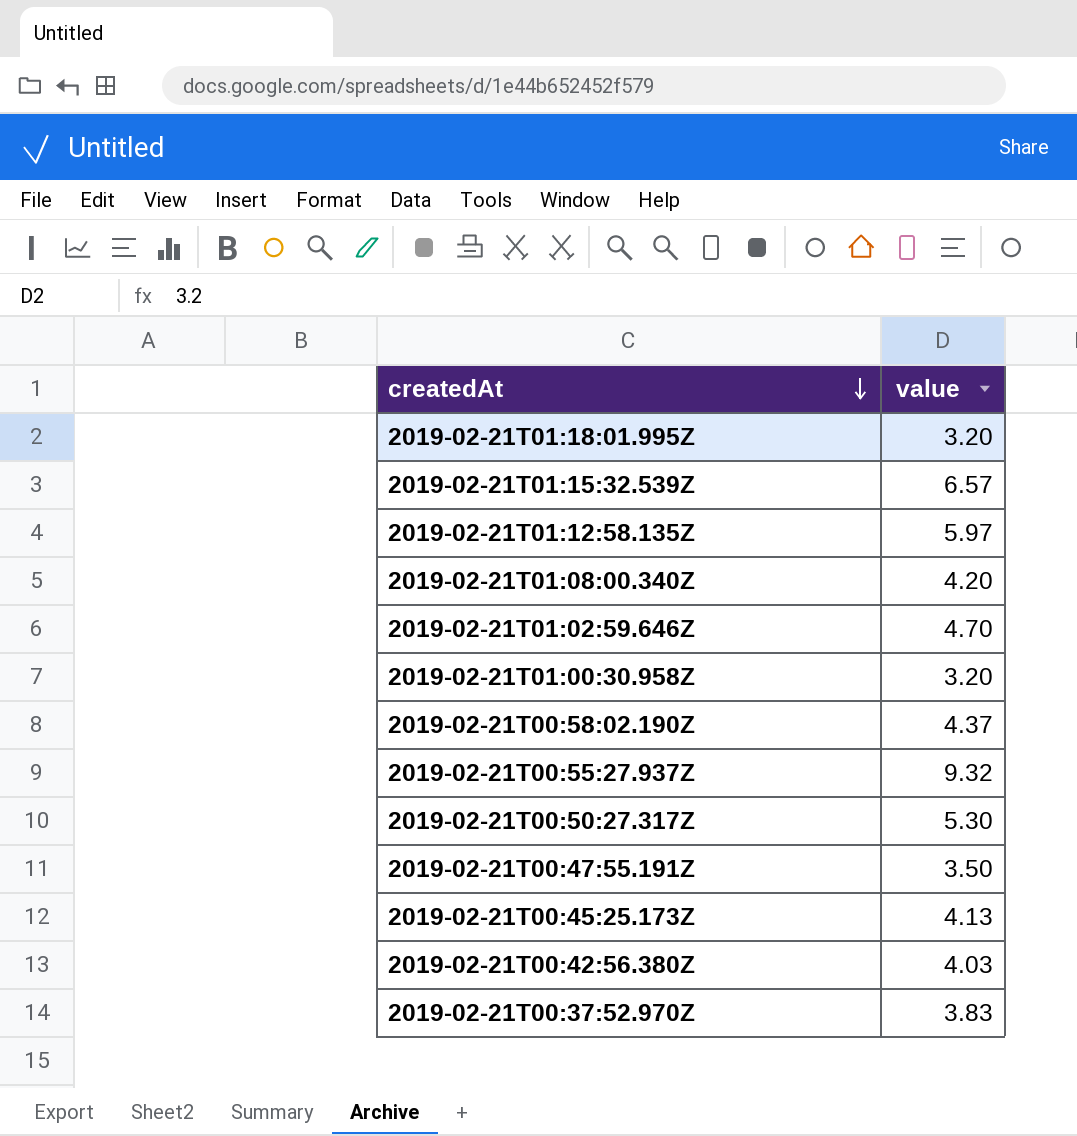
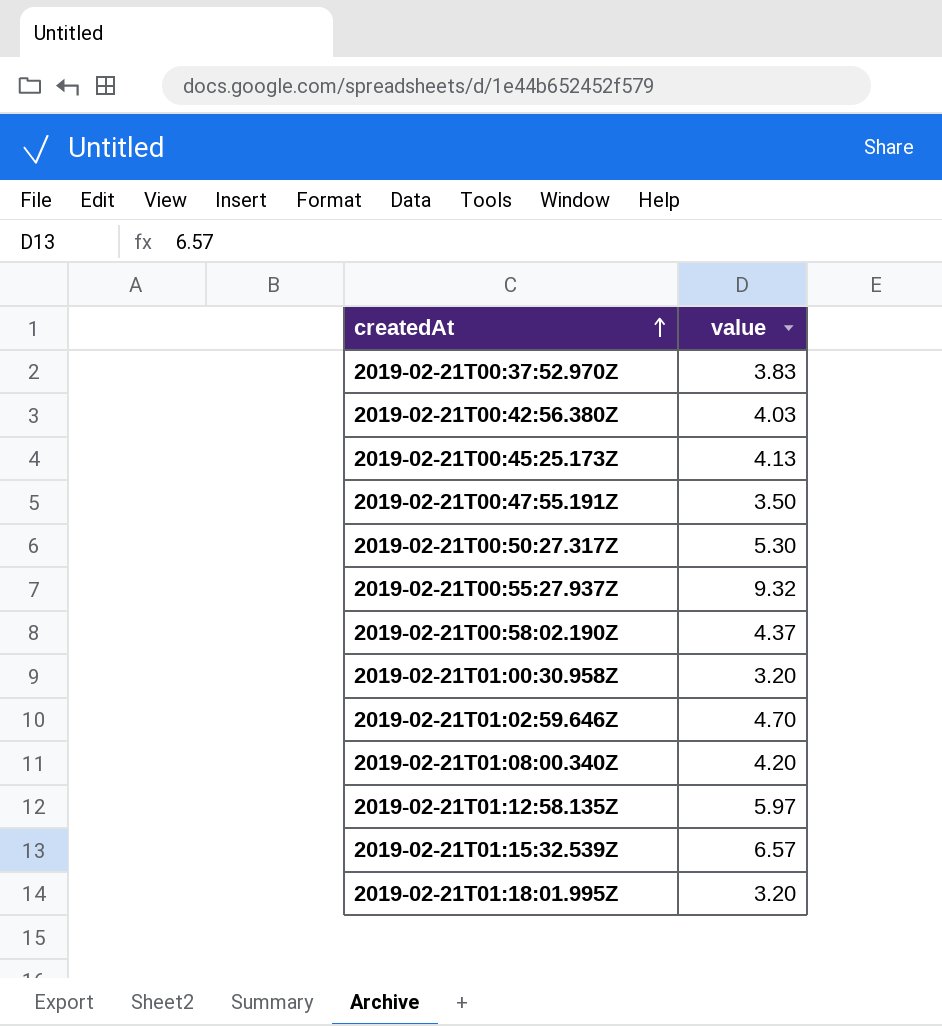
row order: createdAt descending -> createdAt ascending

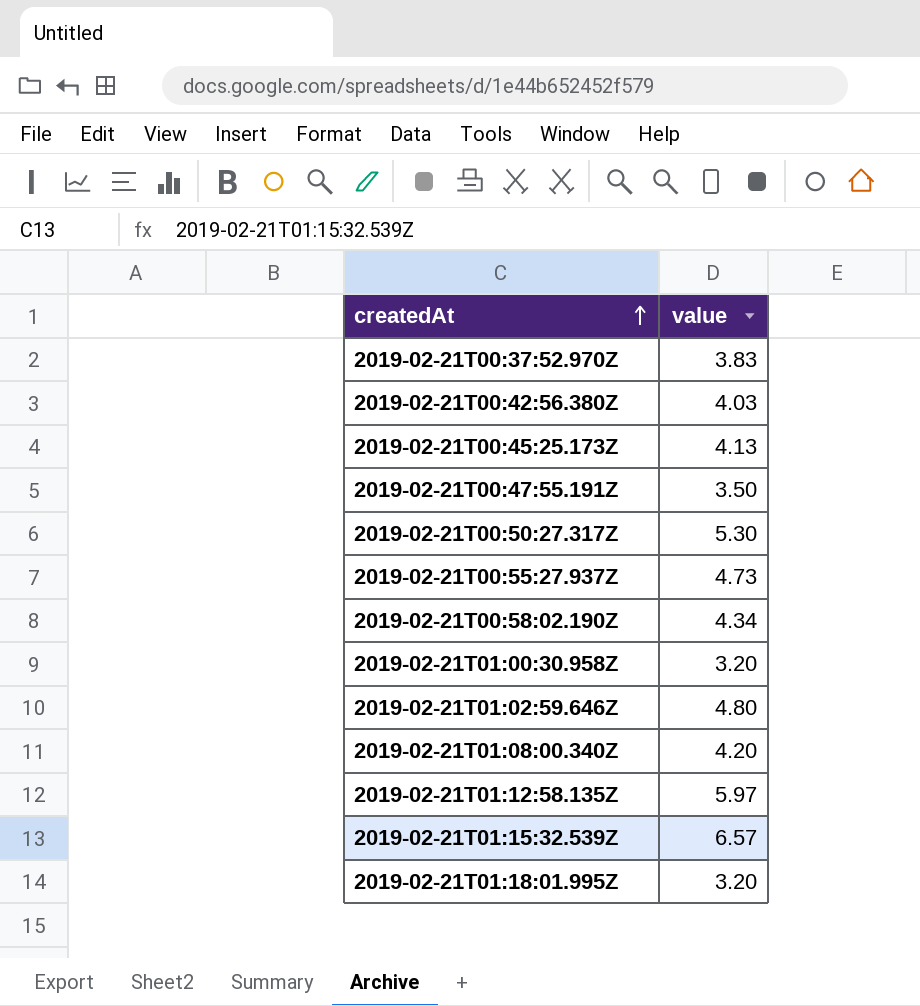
2019-02-21T00:55:27.937Z | value: 9.32 -> 4.73
2019-02-21T00:58:02.190Z | value: 4.37 -> 4.34
2019-02-21T01:02:59.646Z | value: 4.70 -> 4.80

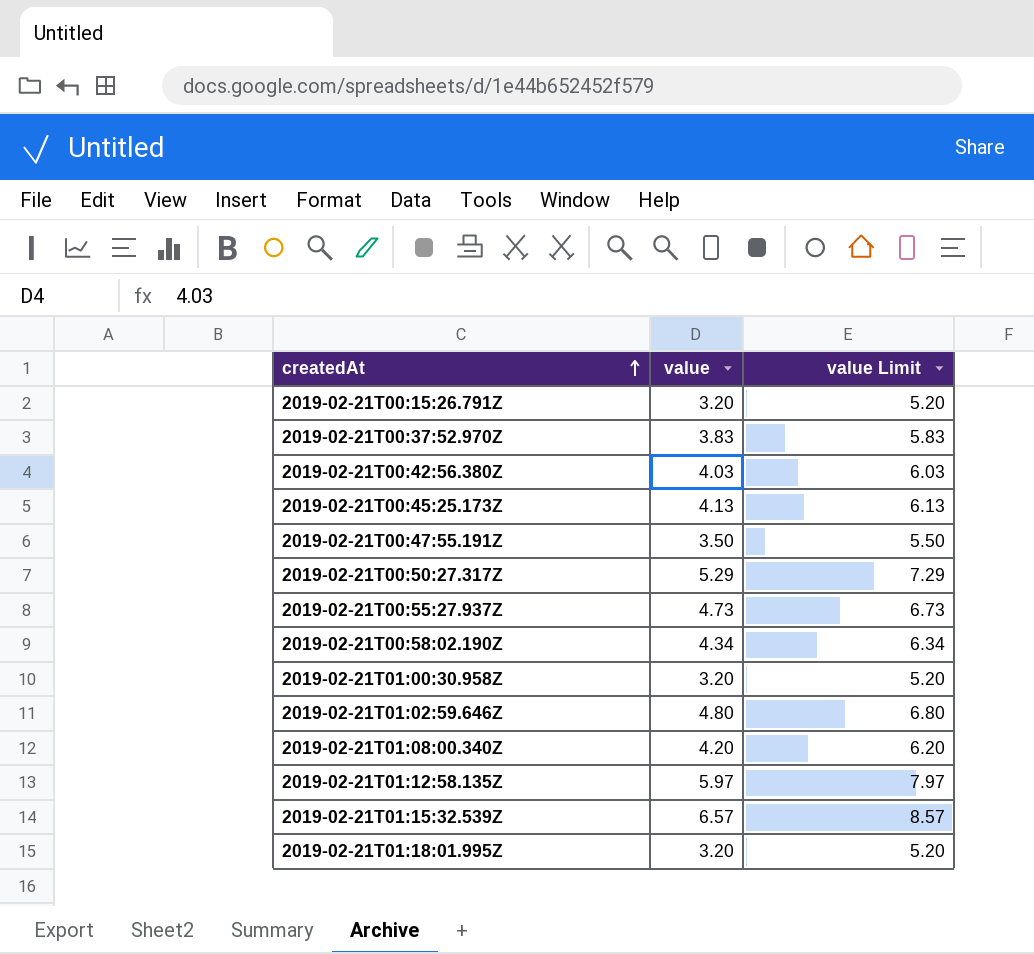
column value Limit | formula: none -> [value] + 2
row 2019-02-21T00:15:26.791Z: none -> 3.20 | 5.20
2019-02-21T00:50:27.317Z | value: 5.30 -> 5.29

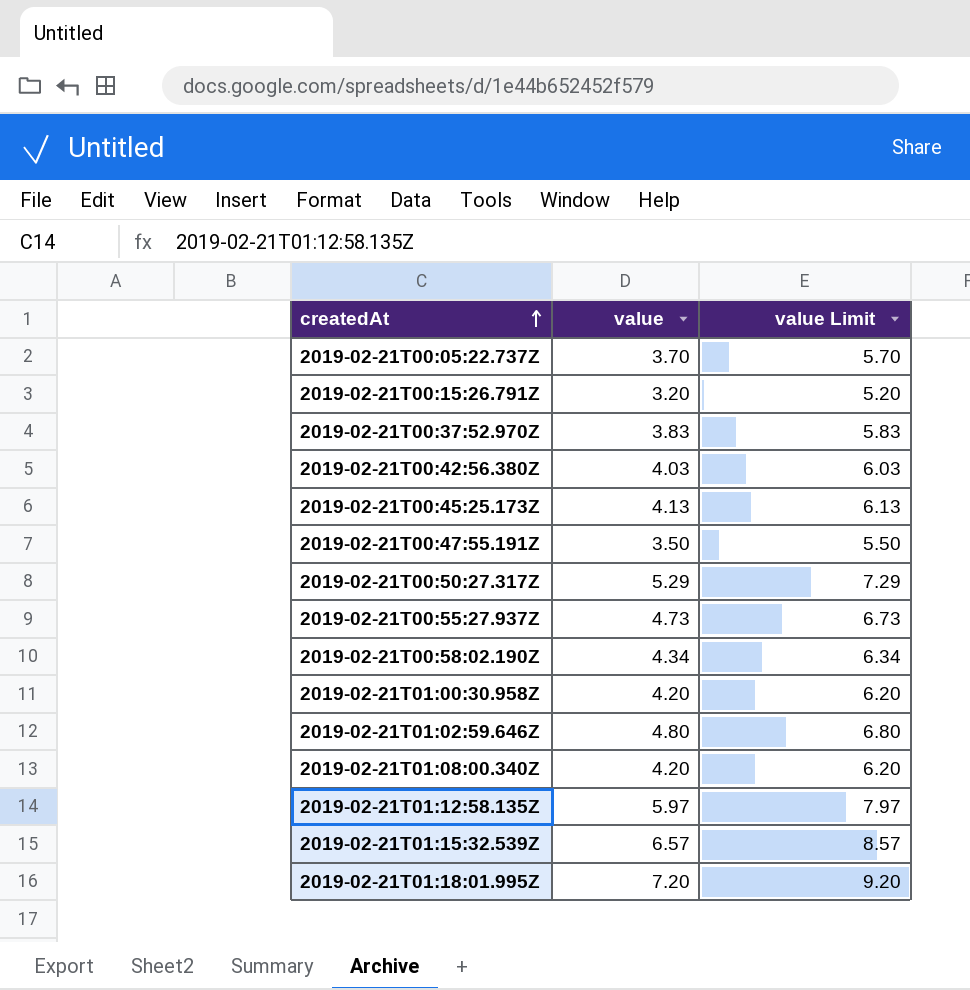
row 2019-02-21T00:05:22.737Z: none -> 3.70 | 5.70
2019-02-21T01:00:30.958Z | value: 3.20 -> 4.20
2019-02-21T01:00:30.958Z | value Limit: 5.20 -> 6.20
2019-02-21T01:18:01.995Z | value: 3.20 -> 7.20
2019-02-21T01:18:01.995Z | value Limit: 5.20 -> 9.20

